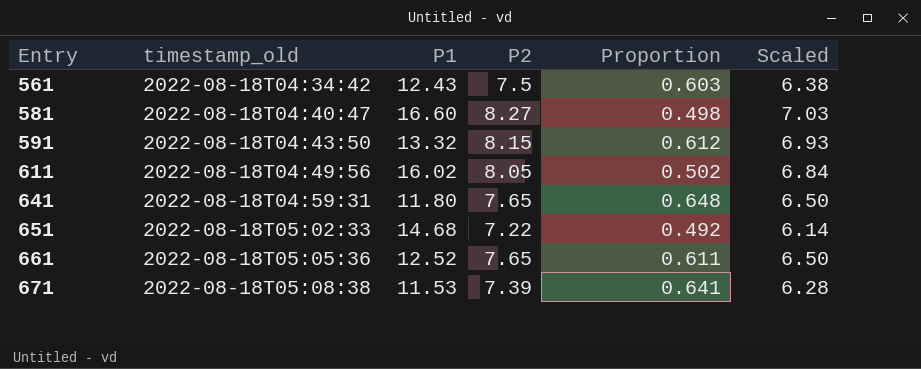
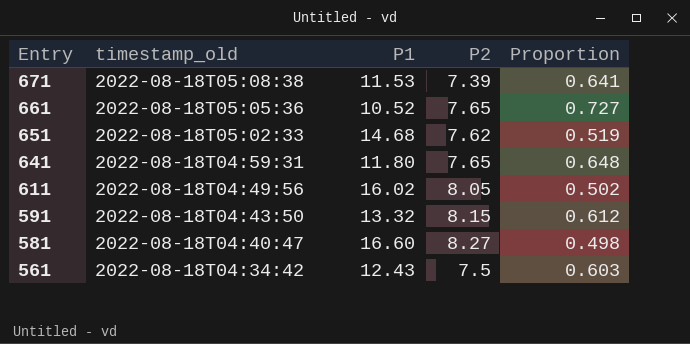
row order: Entry ascending -> Entry descending
column Scaled | formula: [P2] * 0.85 -> none
661 | P1: 12.52 -> 10.52
661 | Proportion: 0.611 -> 0.727
651 | P2: 7.22 -> 7.62
651 | Proportion: 0.492 -> 0.519

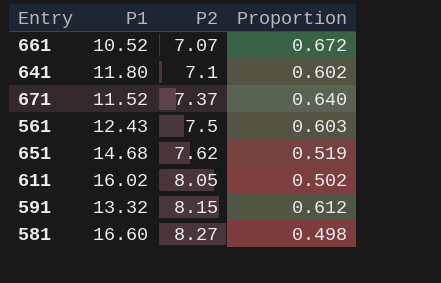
row order: Entry descending -> P2 ascending
column timestamp_old | position: 2 -> none
661 | P2: 7.65 -> 7.07
661 | Proportion: 0.727 -> 0.672
641 | P2: 7.65 -> 7.1
641 | Proportion: 0.648 -> 0.602
671 | P1: 11.53 -> 11.52
671 | P2: 7.39 -> 7.37
671 | Proportion: 0.641 -> 0.640

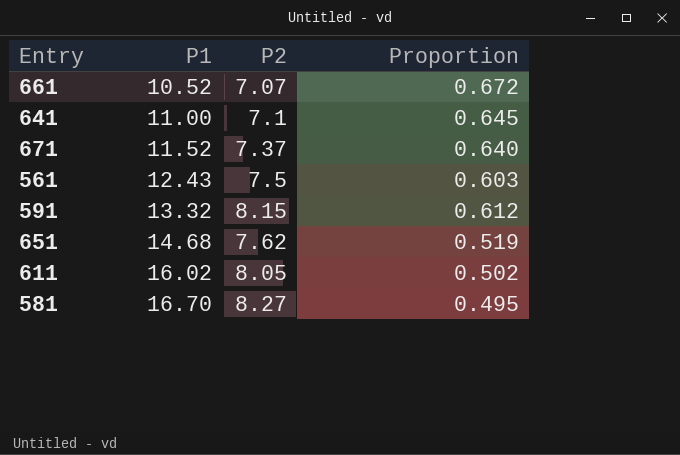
row order: P2 ascending -> P1 ascending
641 | P1: 11.80 -> 11.00
641 | Proportion: 0.602 -> 0.645
581 | P1: 16.60 -> 16.70
581 | Proportion: 0.498 -> 0.495

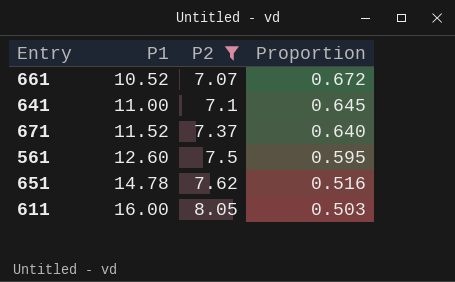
filter: none -> P2 <= 8.05
561 | P1: 12.43 -> 12.60
561 | Proportion: 0.603 -> 0.595
651 | P1: 14.68 -> 14.78
651 | Proportion: 0.519 -> 0.516
611 | P1: 16.02 -> 16.00
611 | Proportion: 0.502 -> 0.503

